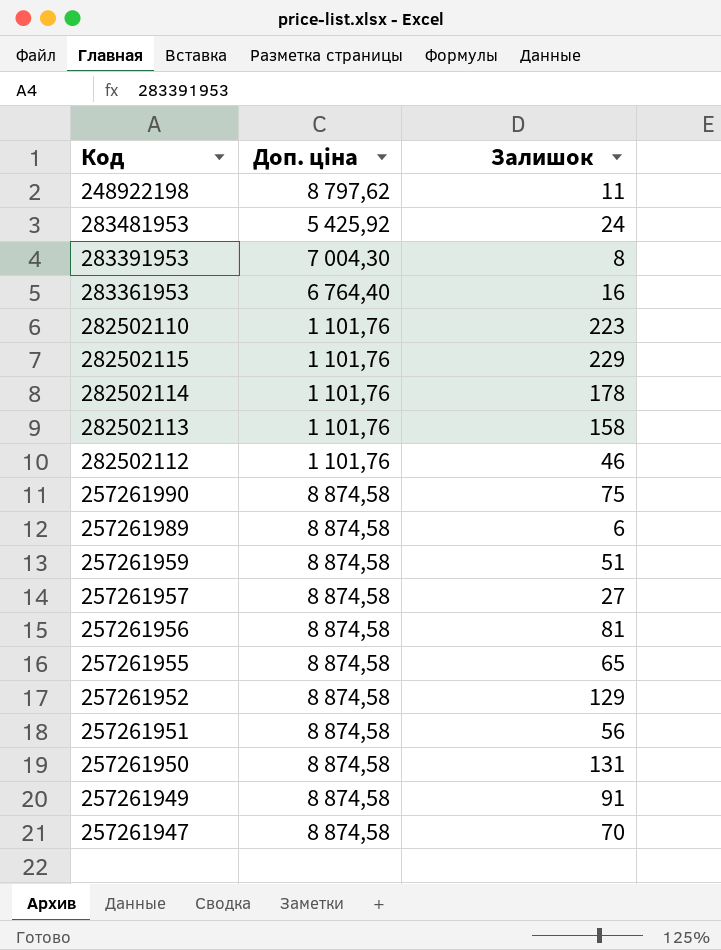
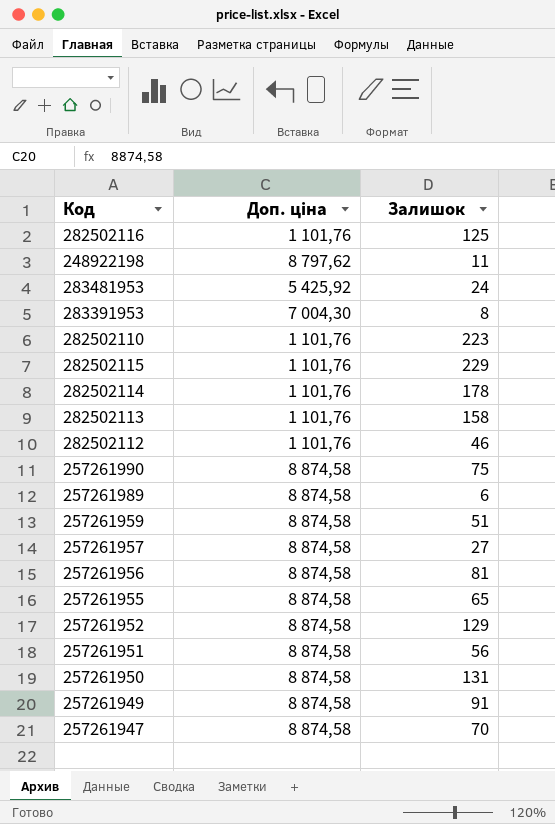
row 283361953: 6 764,40 | 16 -> none
row 282502116: none -> 1 101,76 | 125

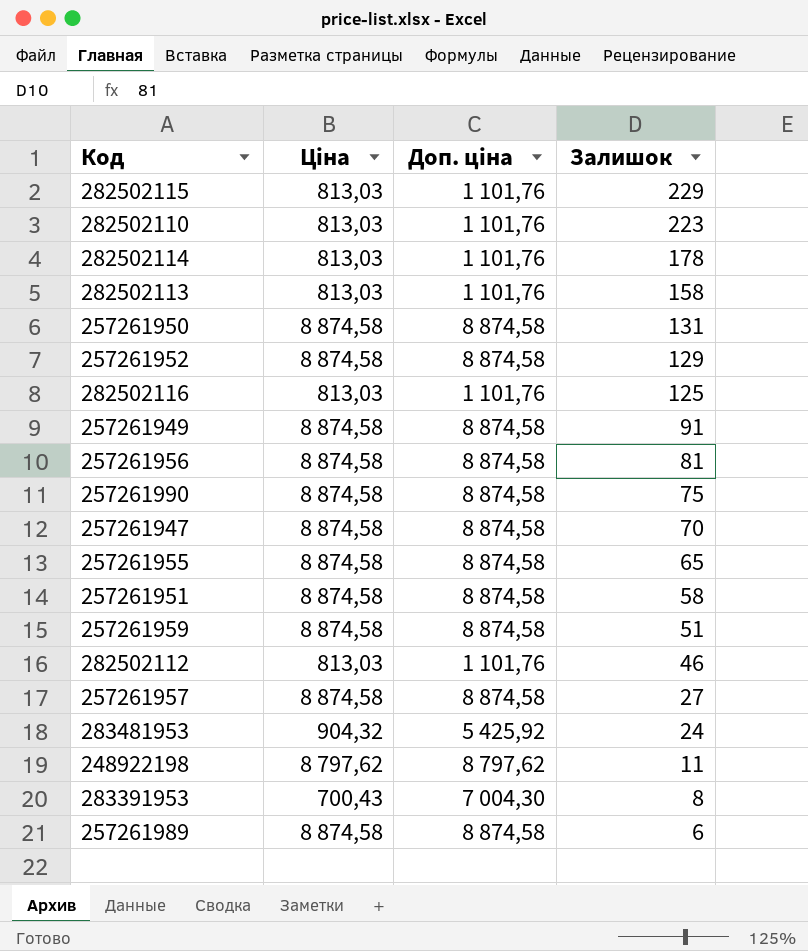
row order: none -> Залишок descending
column Ціна | position: none -> 2
257261951 | Залишок: 56 -> 58

